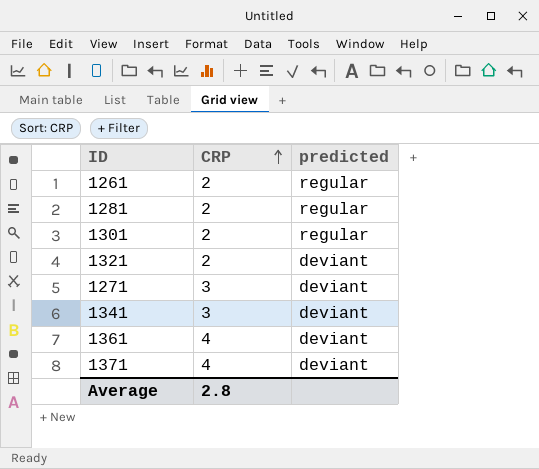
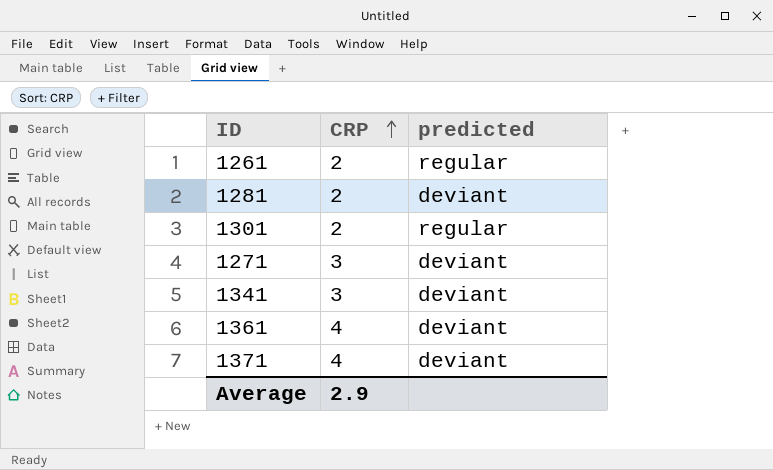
row 1321: 2 | deviant -> none
1281 | predicted: regular -> deviant
Average | CRP: 2.8 -> 2.9

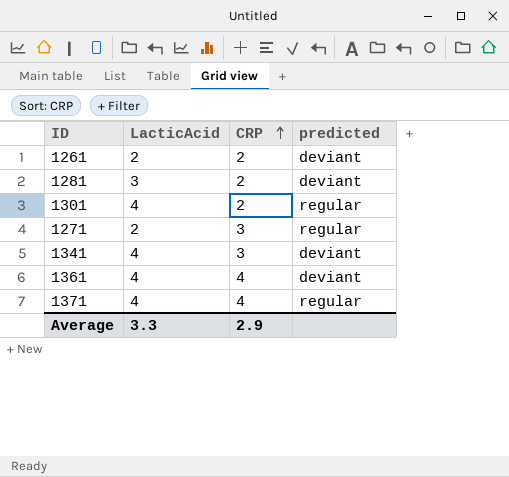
column LacticAcid | position: none -> 2
1261 | predicted: regular -> deviant
1271 | predicted: deviant -> regular
1371 | predicted: deviant -> regular

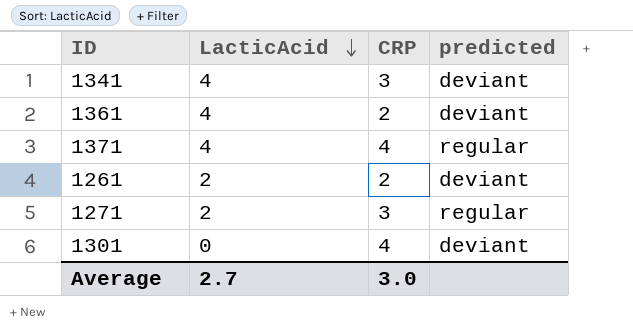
row order: CRP ascending -> LacticAcid descending
row 1281: 3 | 2 | deviant -> none
1361 | CRP: 4 -> 2
1301 | LacticAcid: 4 -> 0
1301 | CRP: 2 -> 4
1301 | predicted: regular -> deviant
Average | LacticAcid: 3.3 -> 2.7
Average | CRP: 2.9 -> 3.0

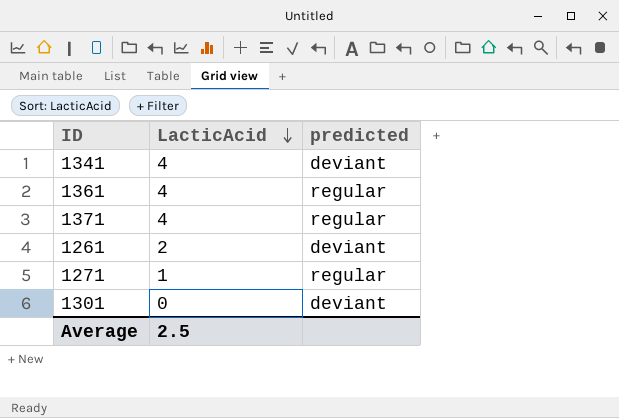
column CRP | position: 3 -> none
1361 | predicted: deviant -> regular
1271 | LacticAcid: 2 -> 1
Average | LacticAcid: 2.7 -> 2.5

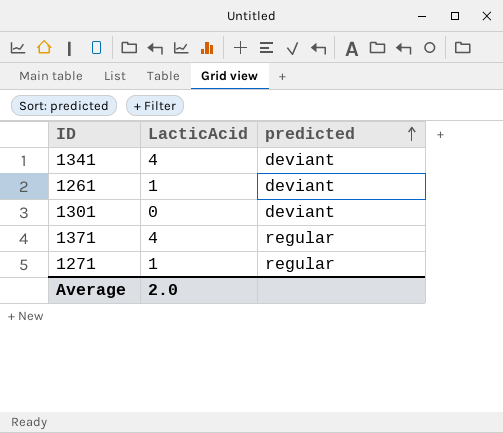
row order: LacticAcid descending -> predicted ascending
row 1361: 4 | regular -> none
1261 | LacticAcid: 2 -> 1
Average | LacticAcid: 2.5 -> 2.0

